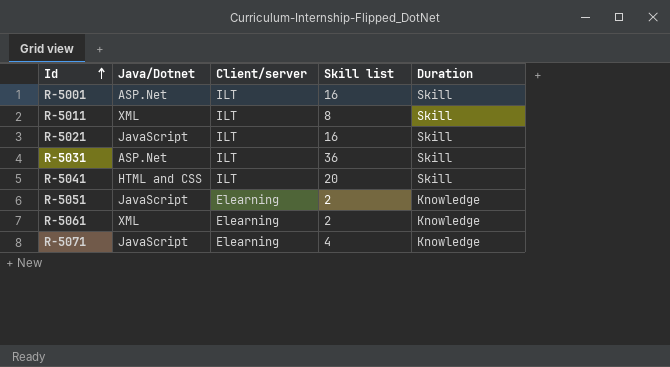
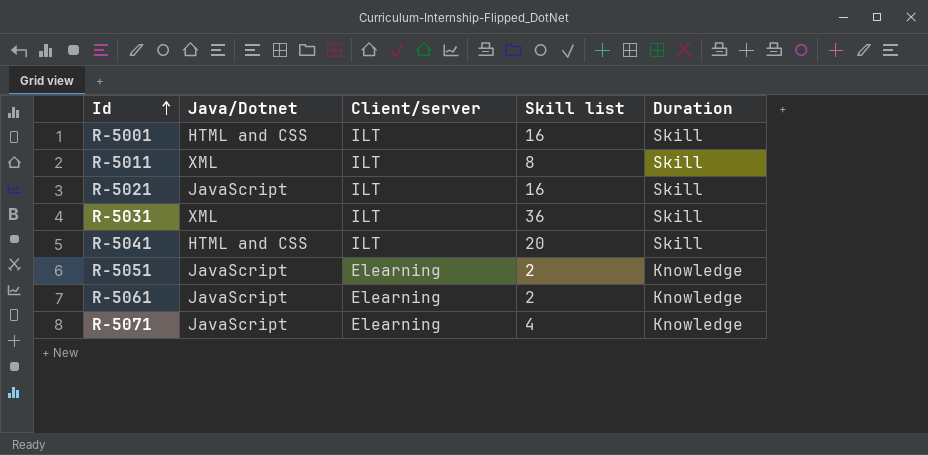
R-5001 | Java/Dotnet: ASP.Net -> HTML and CSS
R-5031 | Java/Dotnet: ASP.Net -> XML
R-5061 | Java/Dotnet: XML -> JavaScript

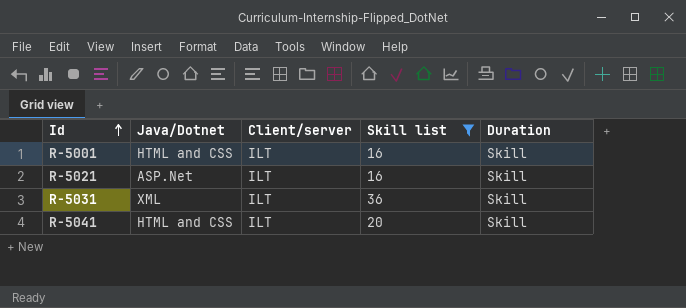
filter: none -> Skill list >= 16
R-5021 | Java/Dotnet: JavaScript -> ASP.Net

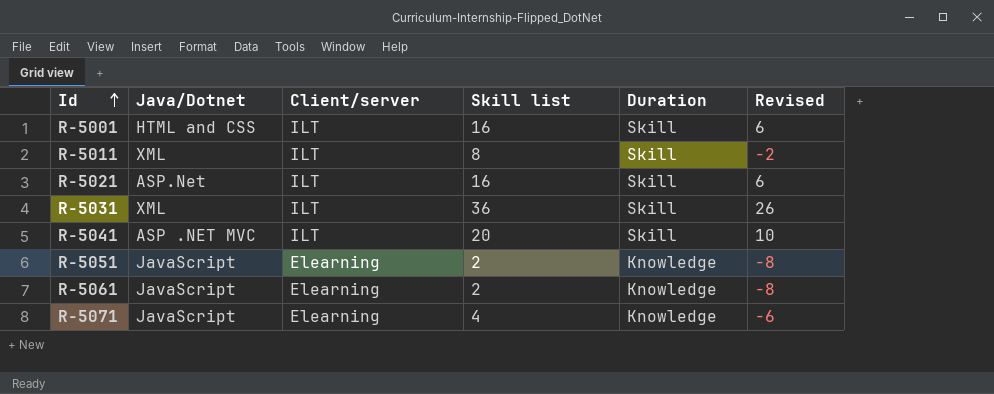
filter: Skill list >= 16 -> none
column Revised | formula: none -> [Skill list] - 10
R-5041 | Java/Dotnet: HTML and CSS -> ASP .NET MVC

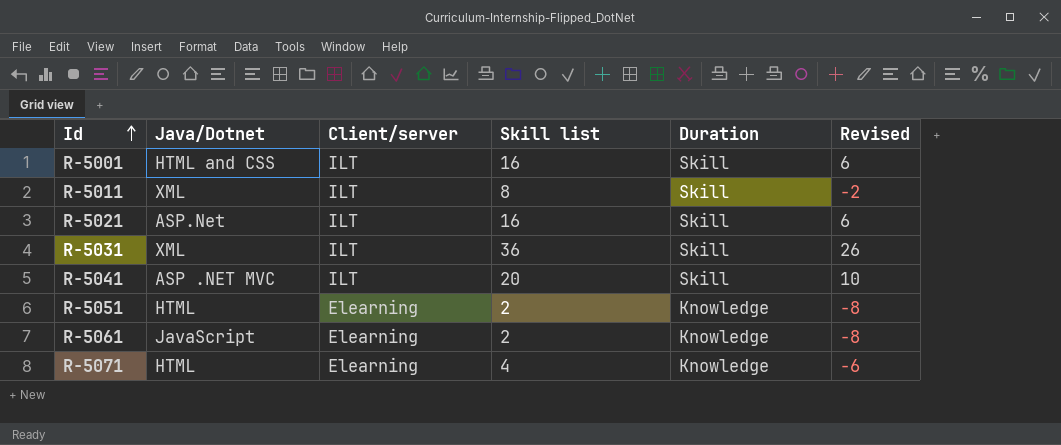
R-5051 | Java/Dotnet: JavaScript -> HTML
R-5071 | Java/Dotnet: JavaScript -> HTML

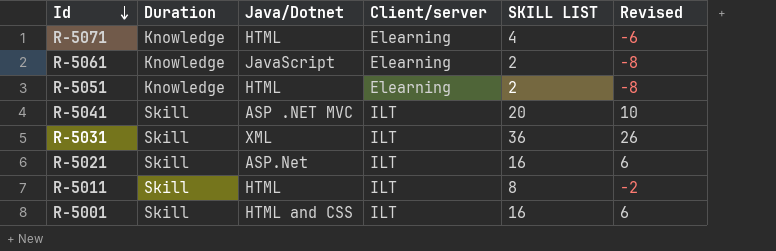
row order: Id ascending -> Id descending
column Duration | position: 5 -> 2
column name: Skill list -> SKILL LIST
R-5011 | Java/Dotnet: XML -> HTML

